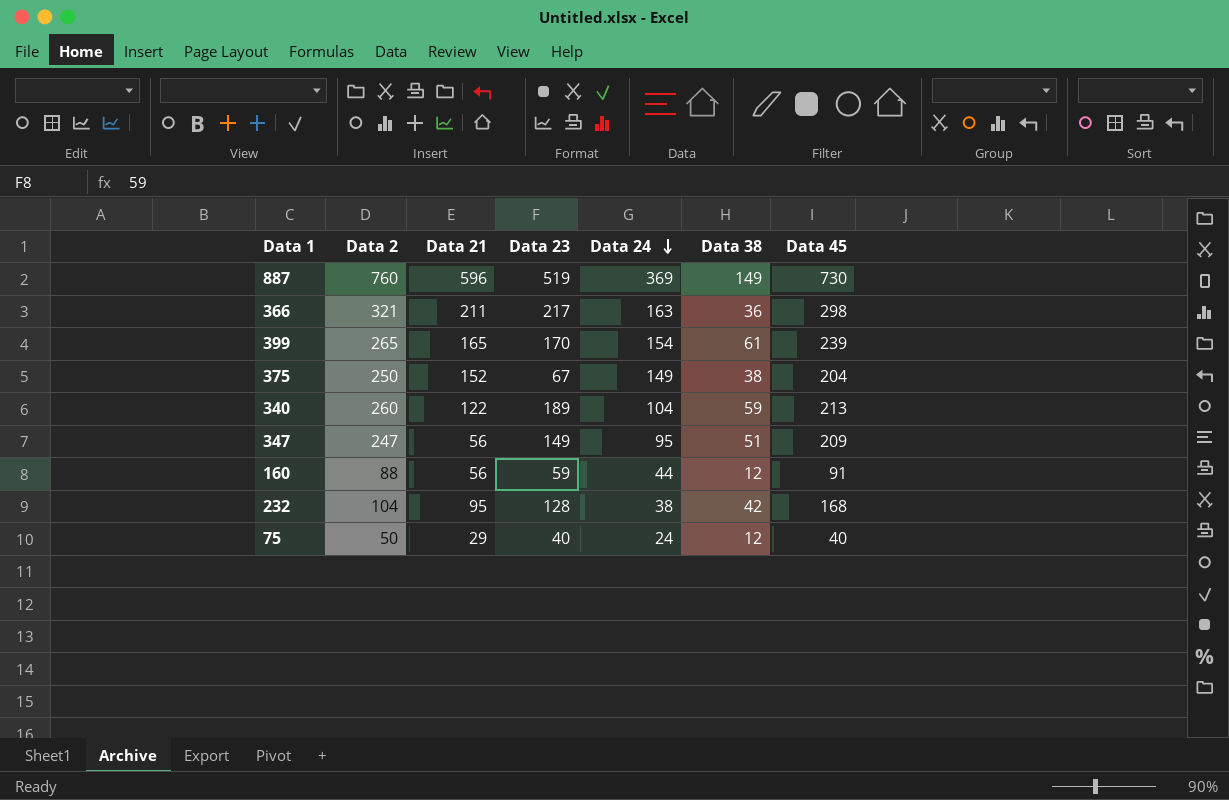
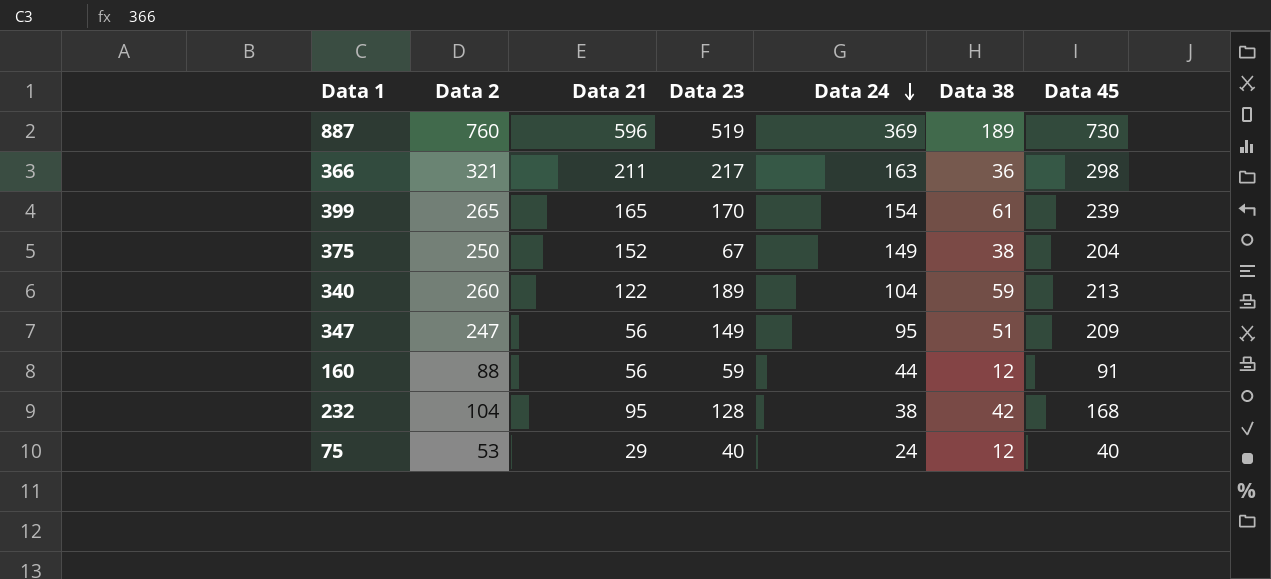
887 | Data 38: 149 -> 189
75 | Data 2: 50 -> 53

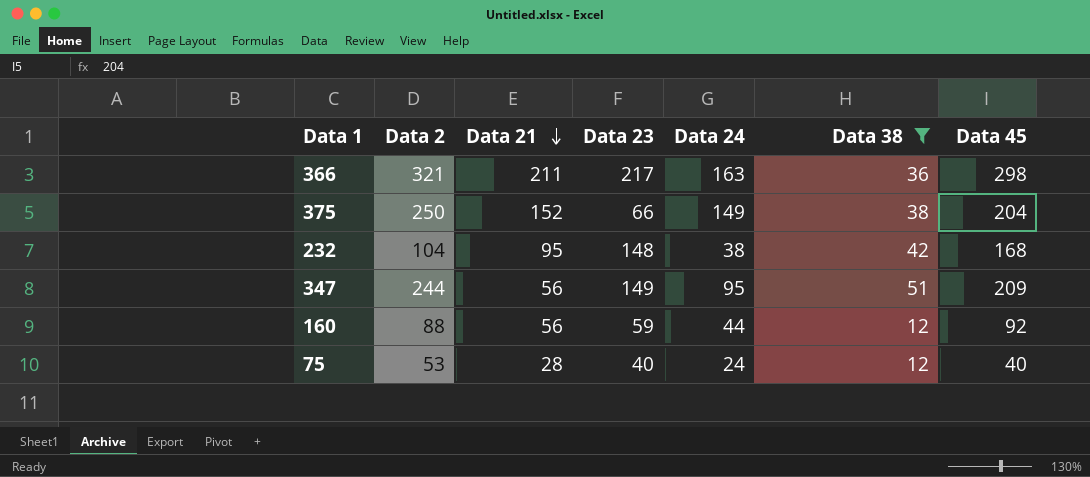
filter: none -> Data 38 <= 51
row order: Data 24 descending -> Data 21 descending
375 | Data 23: 67 -> 66
232 | Data 23: 128 -> 148
347 | Data 2: 247 -> 244
160 | Data 45: 91 -> 92
75 | Data 21: 29 -> 28

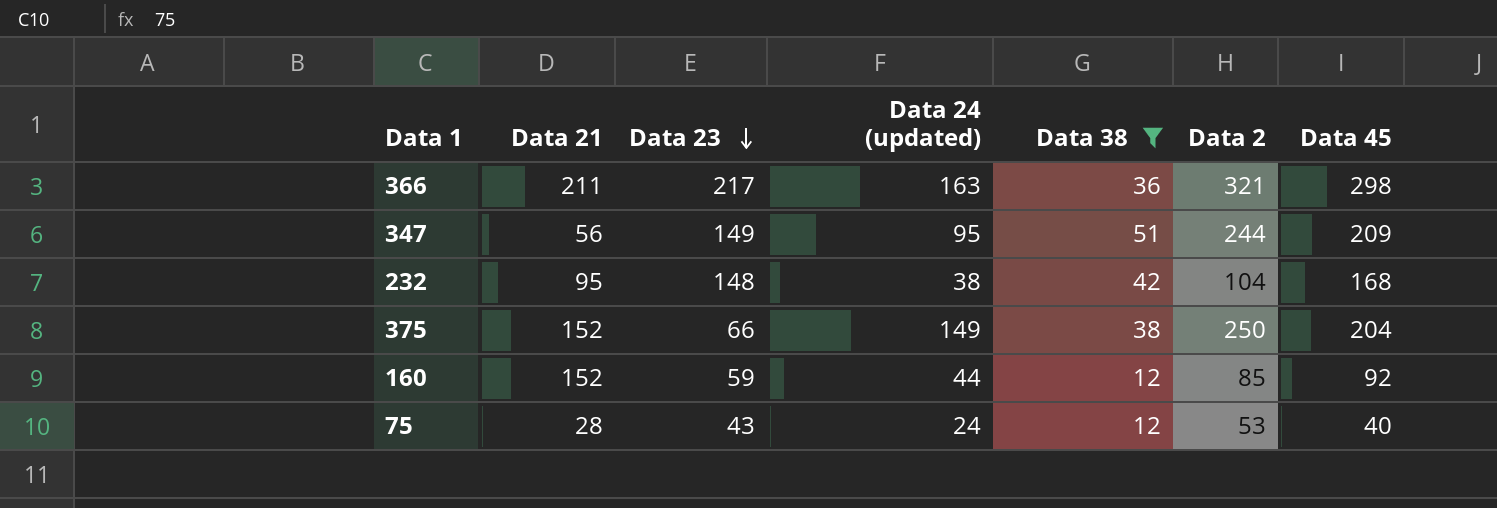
row order: Data 21 descending -> Data 23 descending
column name: Data 24 -> Data 24 (updated)
column Data 2 | position: 2 -> 6
160 | Data 21: 56 -> 152
160 | Data 2: 88 -> 85
75 | Data 23: 40 -> 43

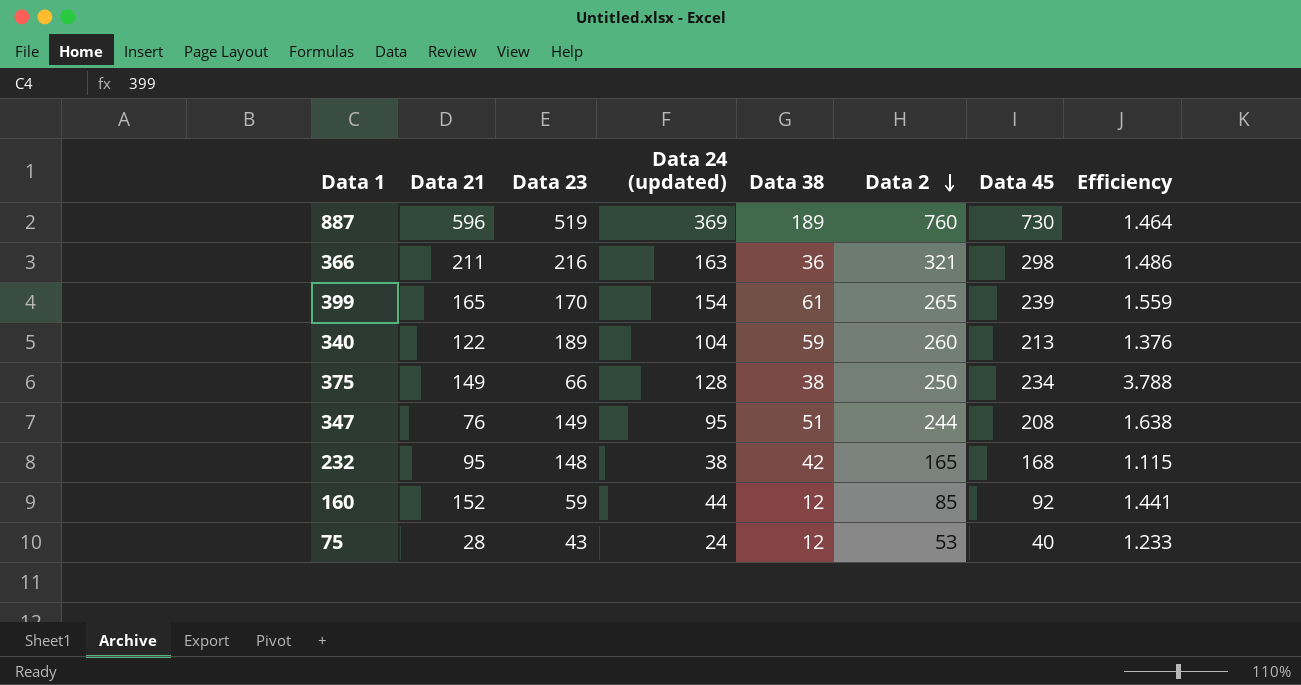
filter: Data 38 <= 51 -> none
row order: Data 23 descending -> Data 2 descending
column Efficiency | formula: none -> [Data 2] / [Data 23]
366 | Data 23: 217 -> 216
375 | Data 21: 152 -> 149
375 | Data 24 (updated): 149 -> 128
375 | Data 45: 204 -> 234
347 | Data 21: 56 -> 76
347 | Data 45: 209 -> 208
232 | Data 2: 104 -> 165

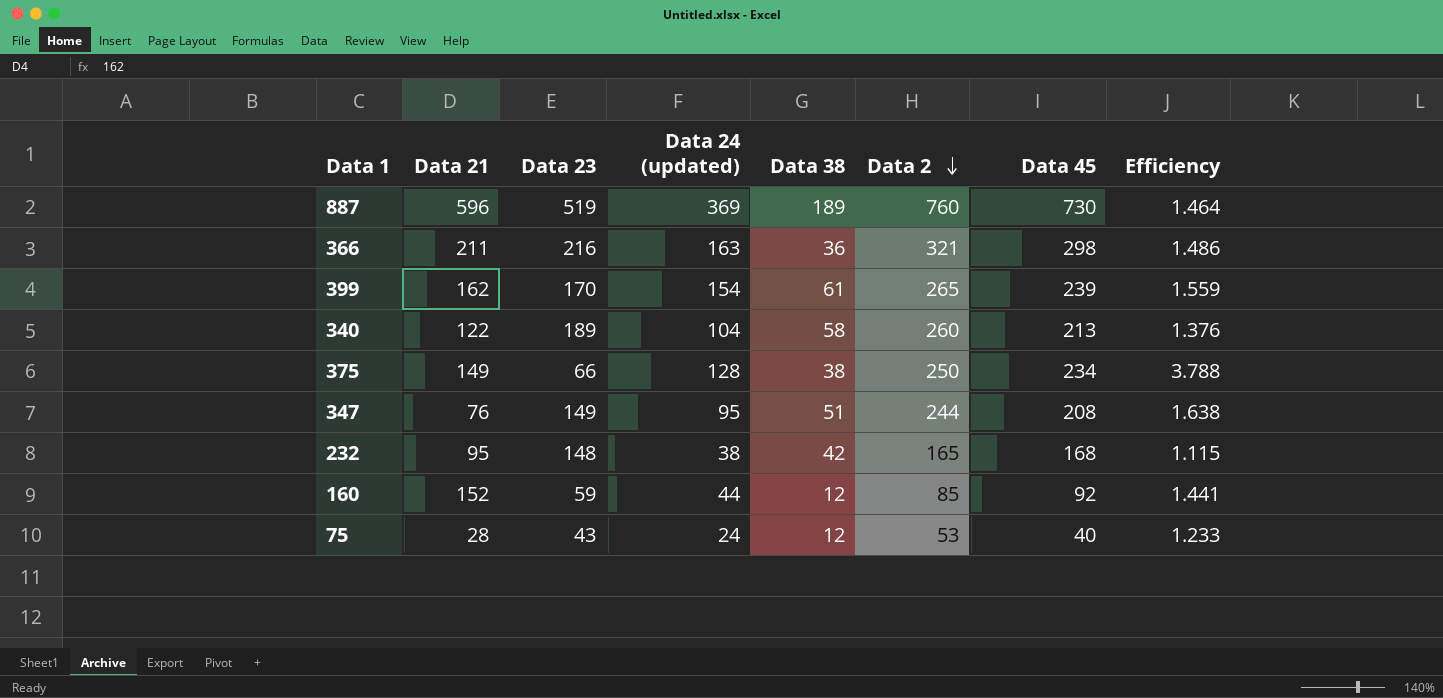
399 | Data 21: 165 -> 162
340 | Data 38: 59 -> 58

